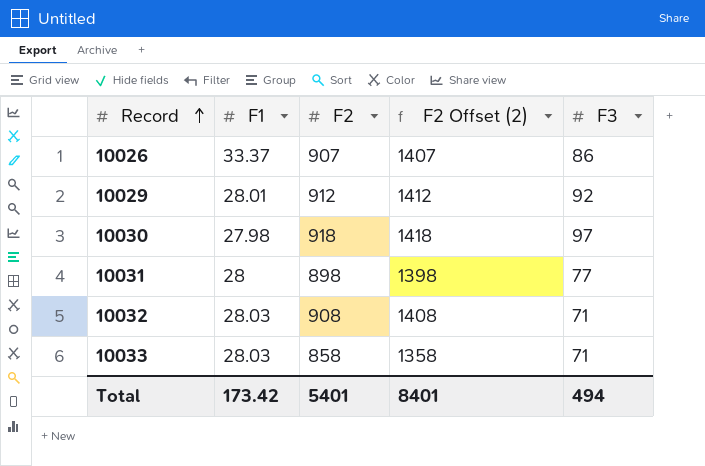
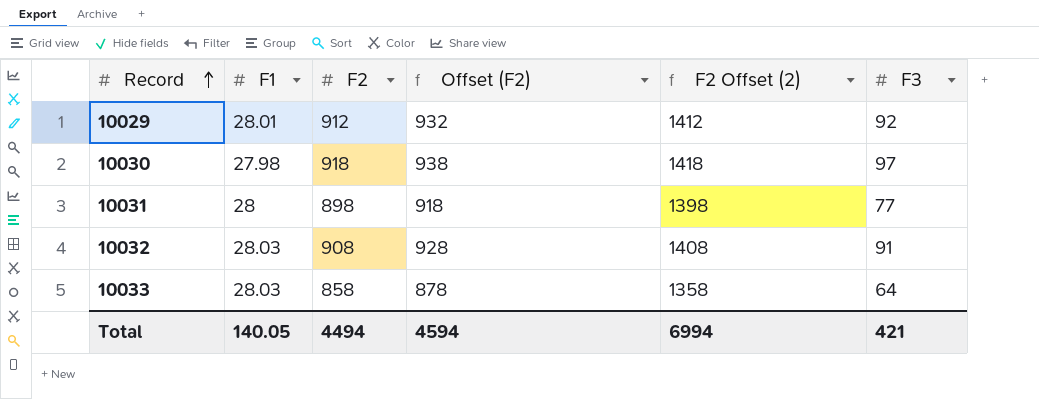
column Offset (F2) | formula: none -> [F2] + 20
row 10026: 33.37 | 907 | 1407 | 86 -> none
10032 | F3: 71 -> 91
10033 | F3: 71 -> 64
Total | F1: 173.42 -> 140.05
Total | F2: 5401 -> 4494
Total | F2 Offset (2): 8401 -> 6994
Total | F3: 494 -> 421

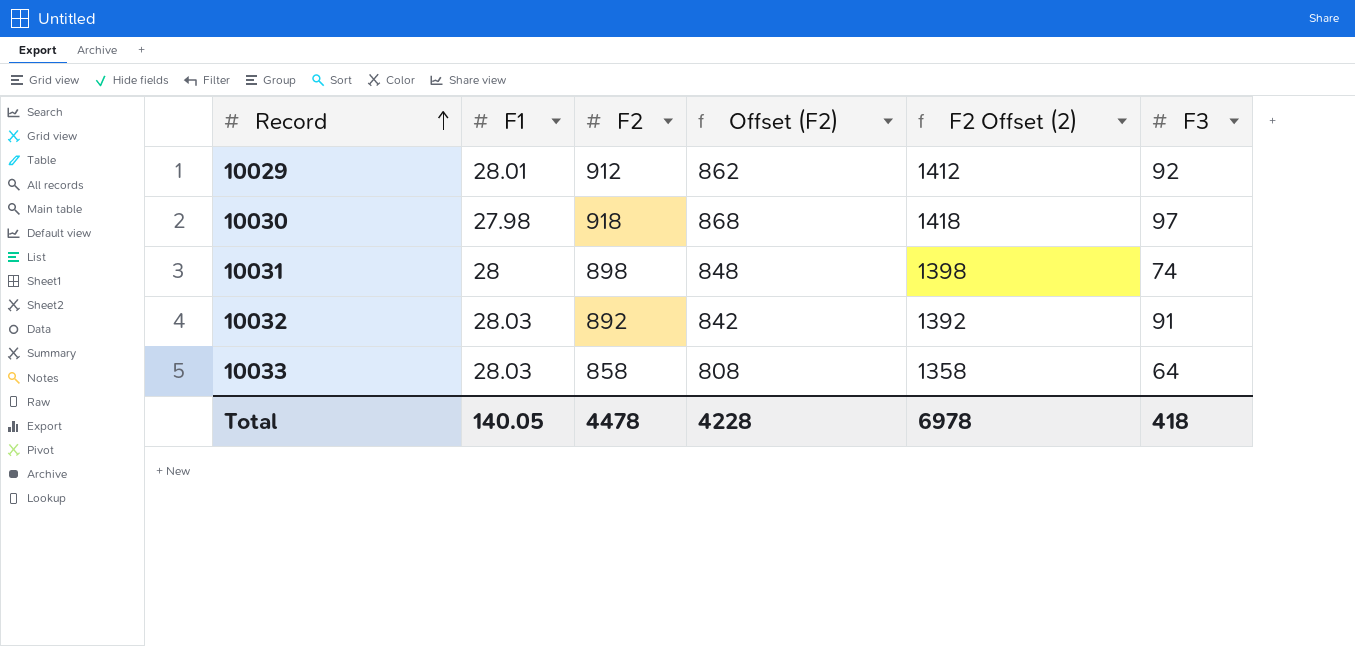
column Offset (F2) | formula: [F2] + 20 -> [F2] - 50
10031 | F3: 77 -> 74
10032 | F2: 908 -> 892
10032 | F2 Offset (2): 1408 -> 1392
Total | F2: 4494 -> 4478
Total | Offset (F2): 4594 -> 4228
Total | F2 Offset (2): 6994 -> 6978
Total | F3: 421 -> 418

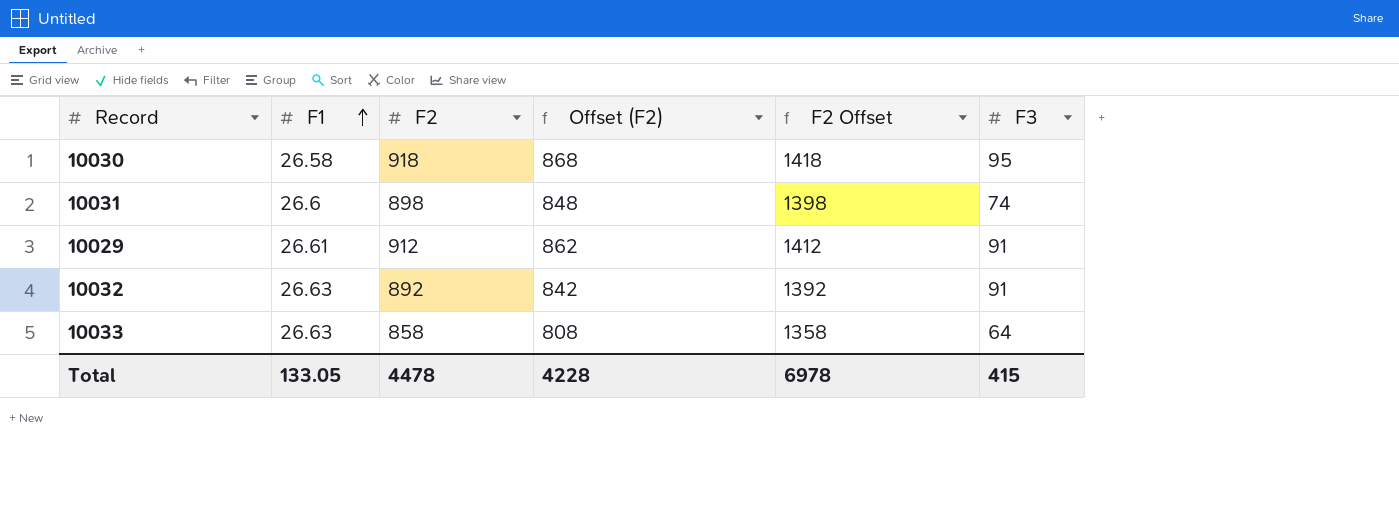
row order: Record ascending -> F1 ascending
column name: F2 Offset (2) -> F2 Offset
10030 | F1: 27.98 -> 26.58
10030 | F3: 97 -> 95
10031 | F1: 28 -> 26.6
10029 | F1: 28.01 -> 26.61
10029 | F3: 92 -> 91
10032 | F1: 28.03 -> 26.63
10033 | F1: 28.03 -> 26.63
Total | F1: 140.05 -> 133.05
Total | F3: 418 -> 415

